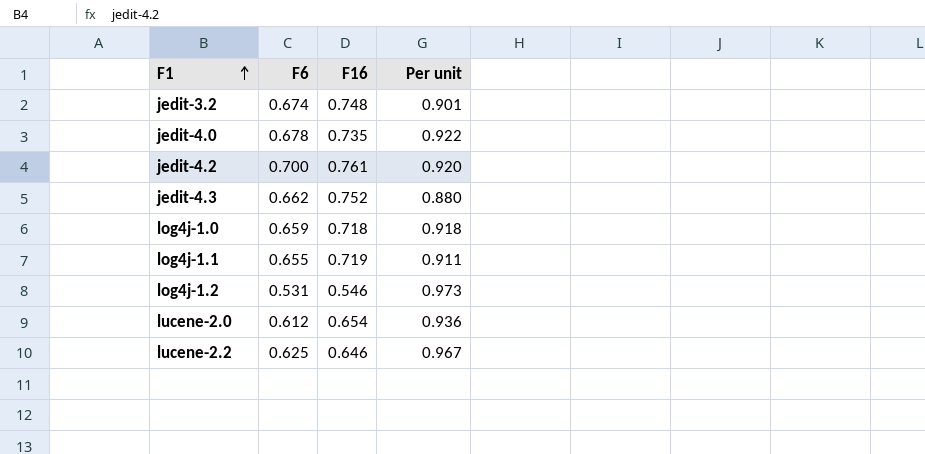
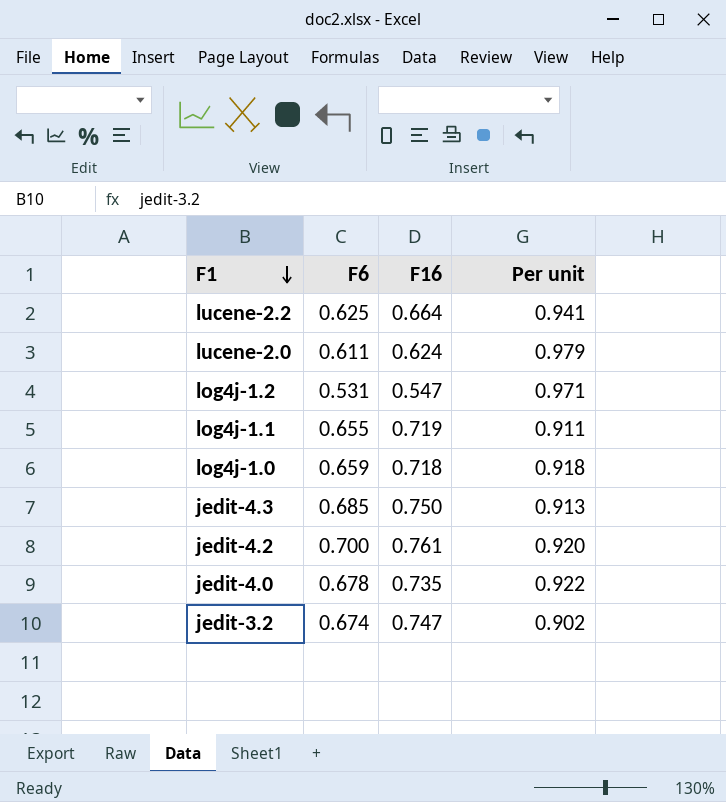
row order: F1 ascending -> F1 descending
lucene-2.2 | F16: 0.646 -> 0.664
lucene-2.2 | Per unit: 0.967 -> 0.941
lucene-2.0 | F6: 0.612 -> 0.611
lucene-2.0 | F16: 0.654 -> 0.624
lucene-2.0 | Per unit: 0.936 -> 0.979
log4j-1.2 | F16: 0.546 -> 0.547
log4j-1.2 | Per unit: 0.973 -> 0.971
jedit-4.3 | F6: 0.662 -> 0.685
jedit-4.3 | F16: 0.752 -> 0.750
jedit-4.3 | Per unit: 0.880 -> 0.913
jedit-3.2 | F16: 0.748 -> 0.747
jedit-3.2 | Per unit: 0.901 -> 0.902

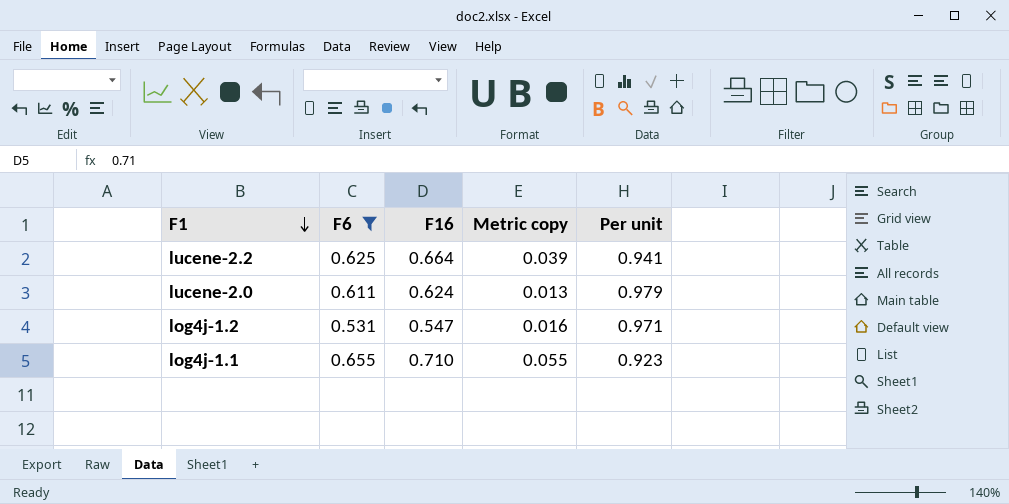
filter: none -> F6 <= 0.655
column Metric copy | formula: none -> [F16] - [F6]
log4j-1.1 | F16: 0.719 -> 0.710
log4j-1.1 | Per unit: 0.911 -> 0.923

